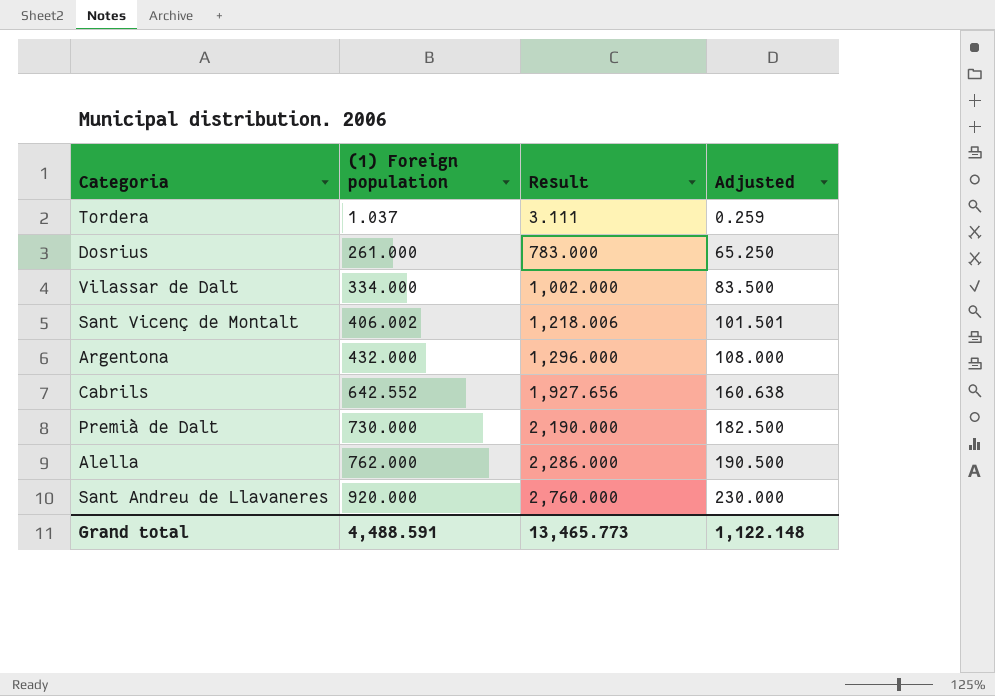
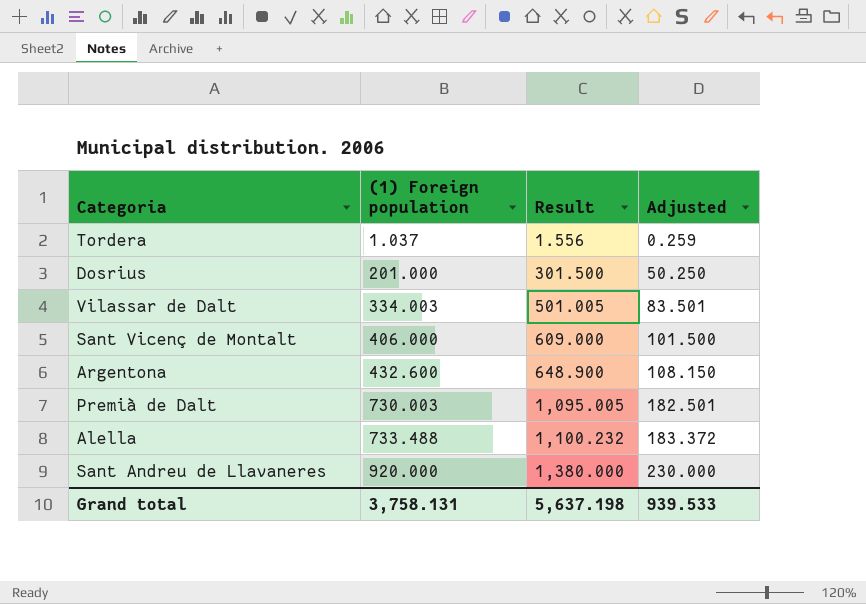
column Result | formula: [(1) Foreign population] * 3 -> [(1) Foreign population] * 1.5
row Cabrils: 642.552 | 1,927.656 | 160.638 -> none
Dosrius | (1) Foreign population: 261.000 -> 201.000
Dosrius | Adjusted: 65.250 -> 50.250
Vilassar de Dalt | (1) Foreign population: 334.000 -> 334.003
Vilassar de Dalt | Adjusted: 83.500 -> 83.501
Sant Vicenç de Montalt | (1) Foreign population: 406.002 -> 406.000
Sant Vicenç de Montalt | Adjusted: 101.501 -> 101.500
Argentona | (1) Foreign population: 432.000 -> 432.600
Argentona | Adjusted: 108.000 -> 108.150
Premià de Dalt | (1) Foreign population: 730.000 -> 730.003
Premià de Dalt | Adjusted: 182.500 -> 182.501
Alella | (1) Foreign population: 762.000 -> 733.488
Alella | Adjusted: 190.500 -> 183.372
Grand total | (1) Foreign population: 4,488.591 -> 3,758.131
Grand total | Result: 13,465.773 -> 5,637.198
Grand total | Adjusted: 1,122.148 -> 939.533

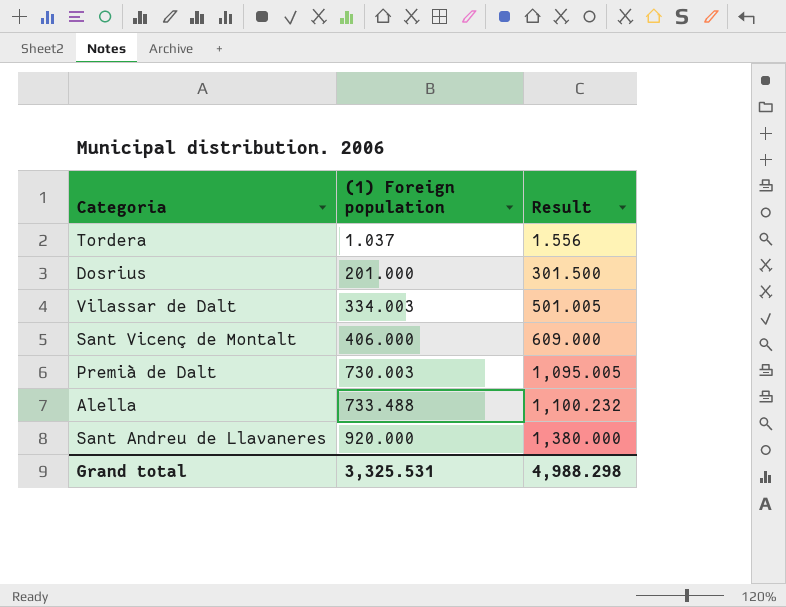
column Adjusted | formula: [(1) Foreign population] * 0.25 -> none
row Argentona: 432.600 | 648.900 | 108.150 -> none
Grand total | (1) Foreign population: 3,758.131 -> 3,325.531
Grand total | Result: 5,637.198 -> 4,988.298

